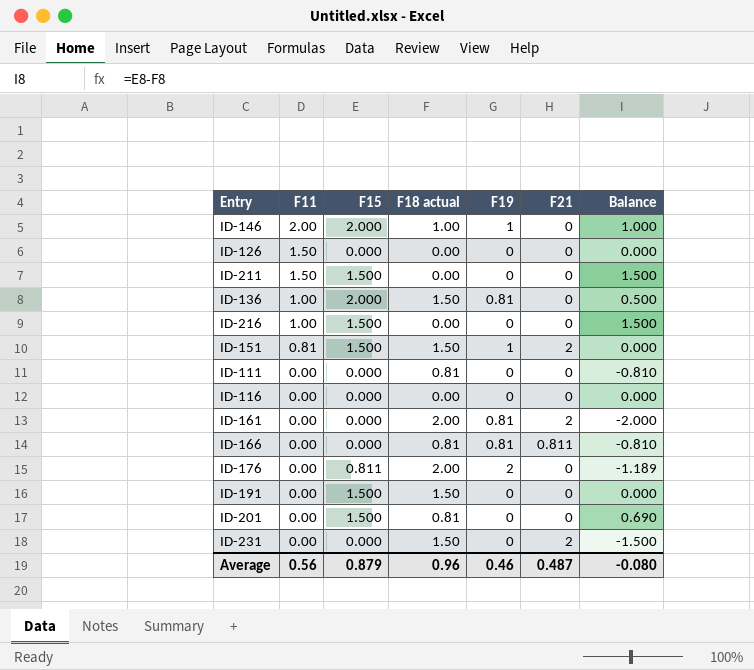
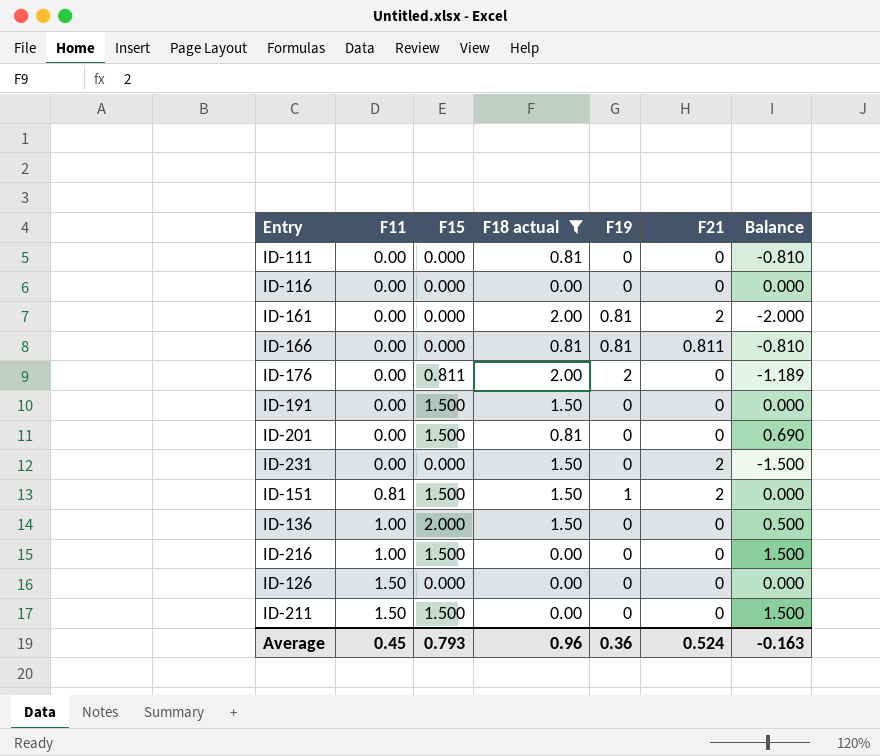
filter: none -> F18 actual != 1.00
row order: F11 descending -> F11 ascending
ID-136 | F19: 0.81 -> 0
Average | F11: 0.56 -> 0.45
Average | F15: 0.879 -> 0.793
Average | F19: 0.46 -> 0.36
Average | F21: 0.487 -> 0.524
Average | Balance: -0.080 -> -0.163

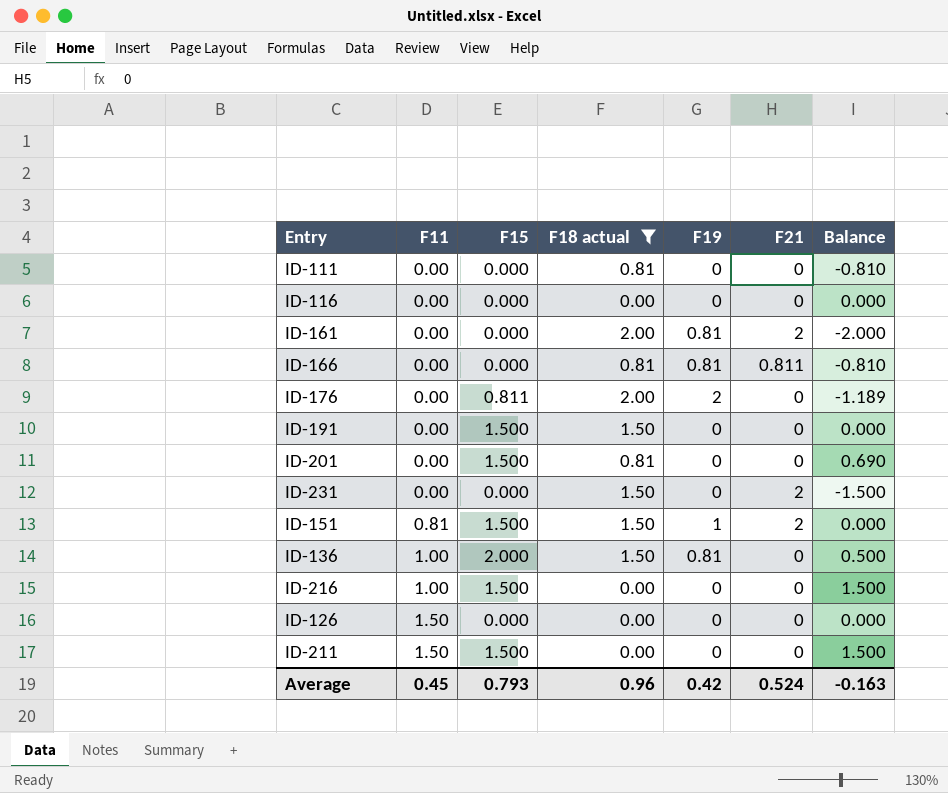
ID-136 | F19: 0 -> 0.81
Average | F19: 0.36 -> 0.42

